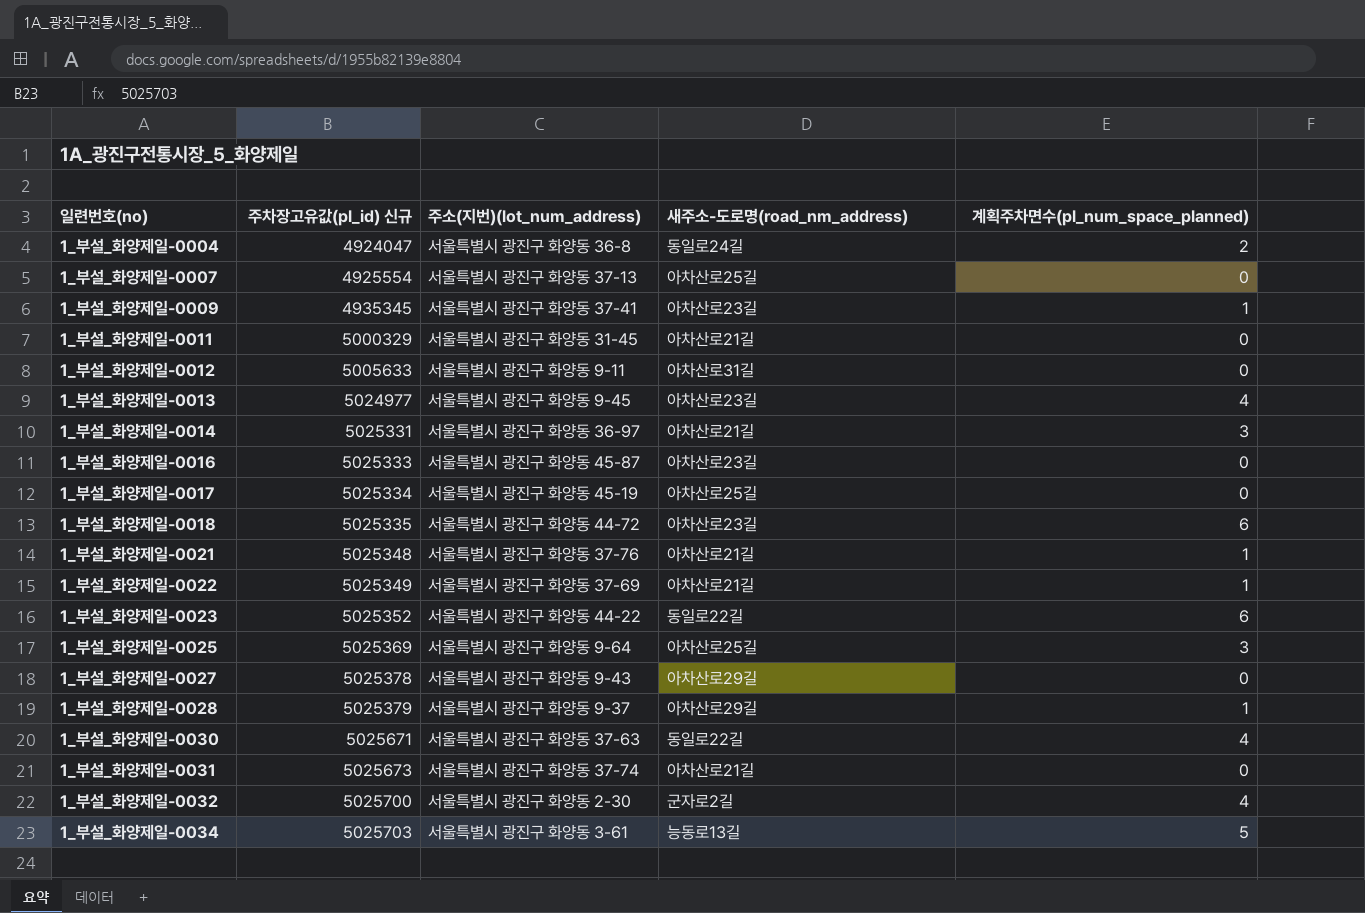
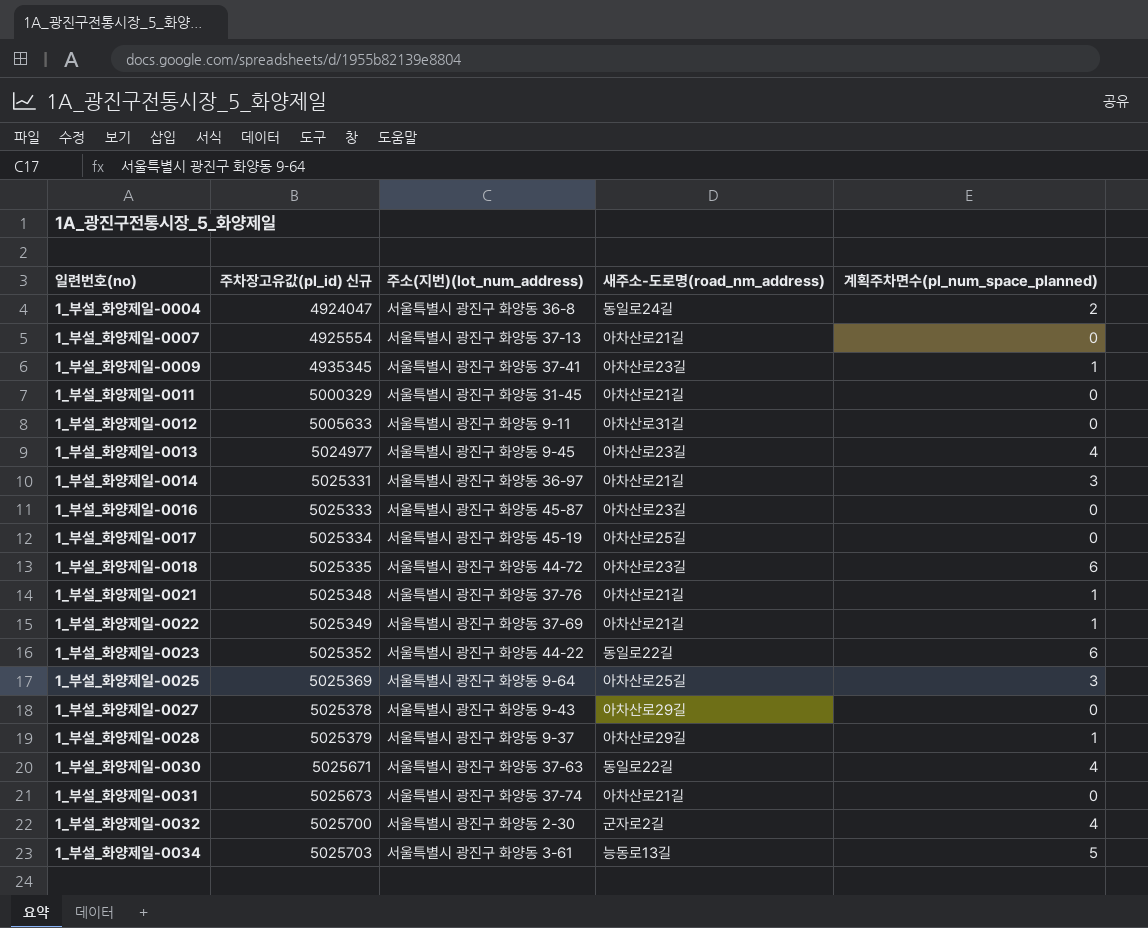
1_부설_화양제일-0007 | 새주소-도로명(road_nm_address): 아차산로25길 -> 아차산로21길

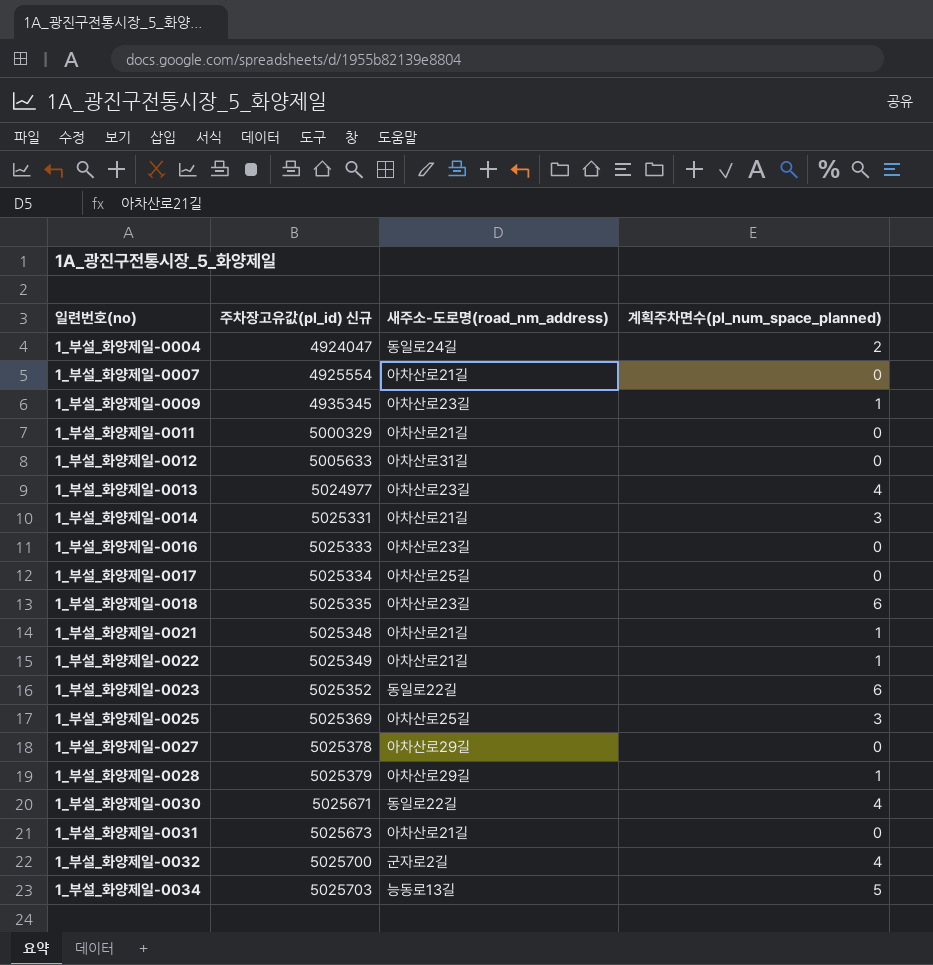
column 주소(지번)(lot_num_address) | position: 3 -> none

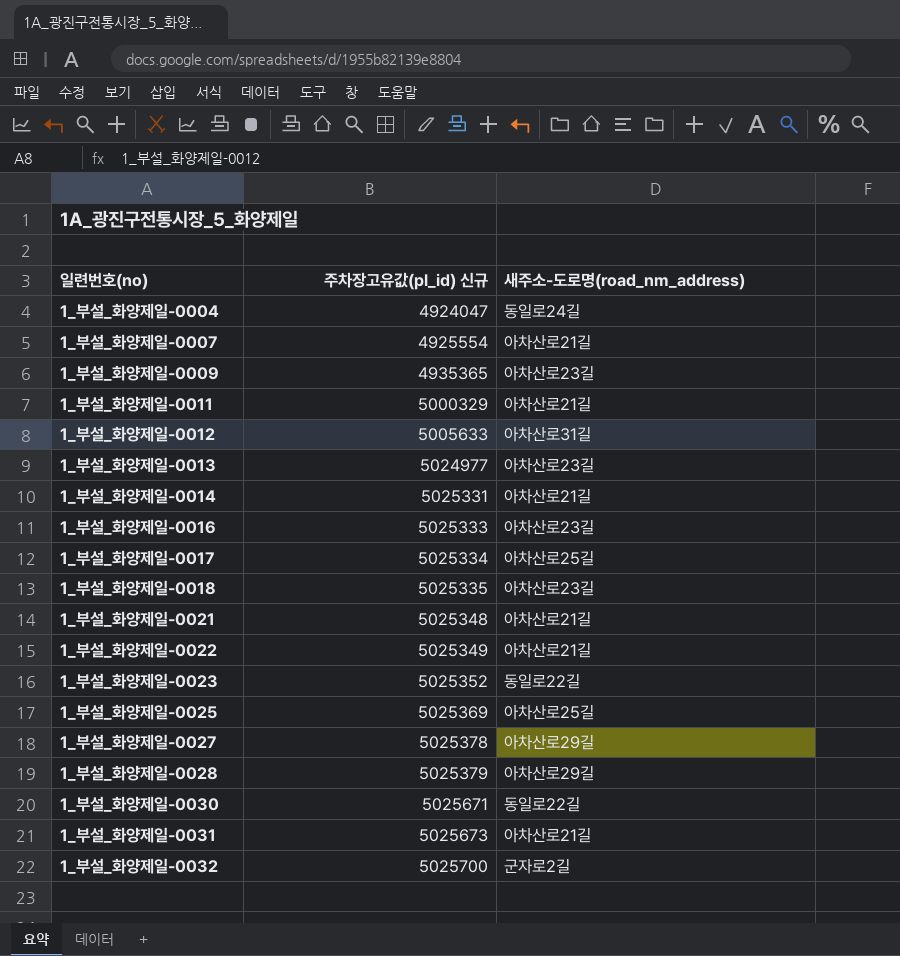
column 계획주차면수(pl_num_space_planned) | position: 4 -> none
row 1_부설_화양제일-0034: 5025703 | 능동로13길 | 5 -> none
1_부설_화양제일-0009 | 주차장고유값(pl_id) 신규: 4935345 -> 4935365

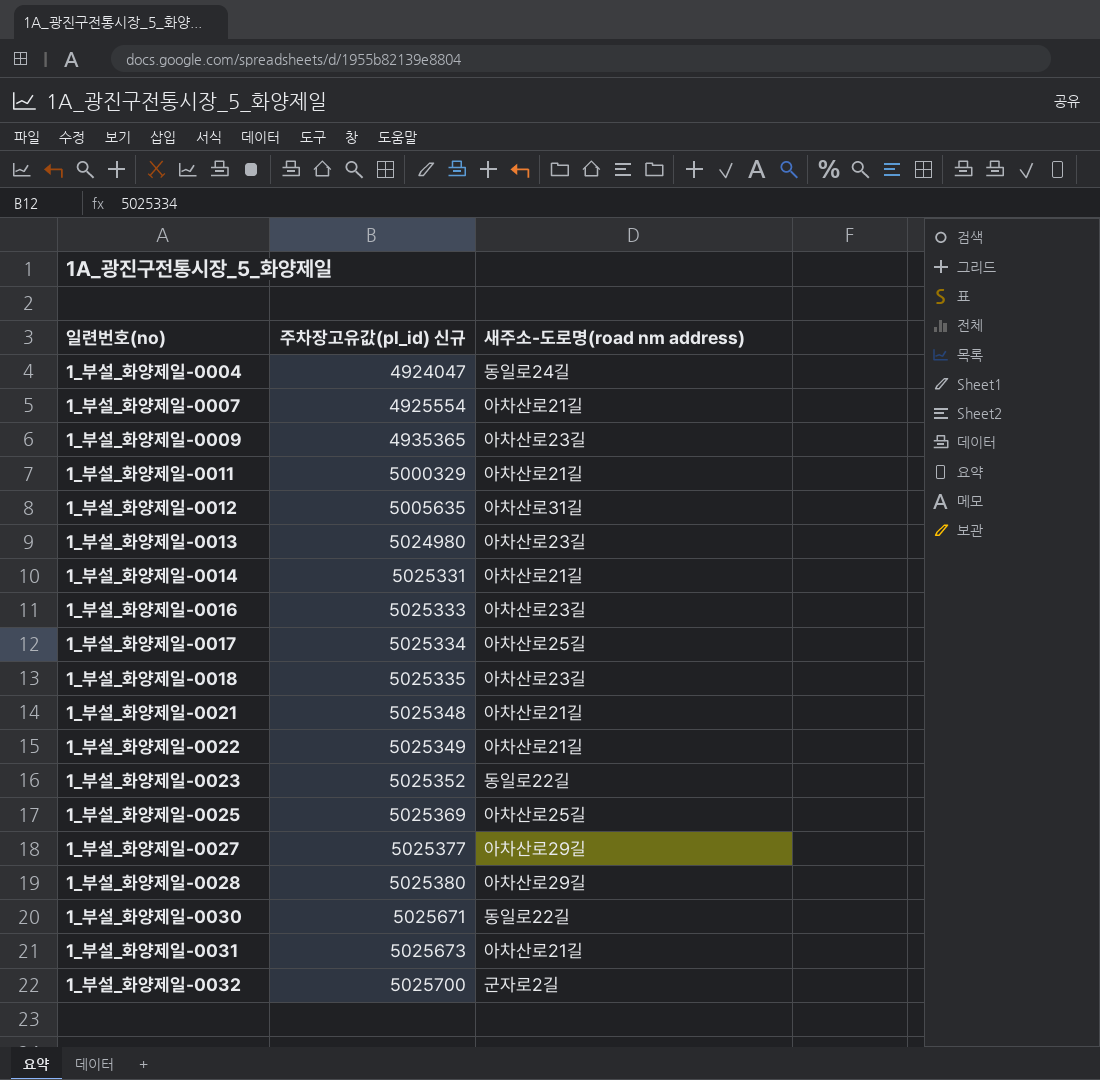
column name: 새주소-도로명(road_nm_address) -> 새주소-도로명(road nm address)
1_부설_화양제일-0012 | 주차장고유값(pl_id) 신규: 5005633 -> 5005635
1_부설_화양제일-0013 | 주차장고유값(pl_id) 신규: 5024977 -> 5024980
1_부설_화양제일-0027 | 주차장고유값(pl_id) 신규: 5025378 -> 5025377
1_부설_화양제일-0028 | 주차장고유값(pl_id) 신규: 5025379 -> 5025380

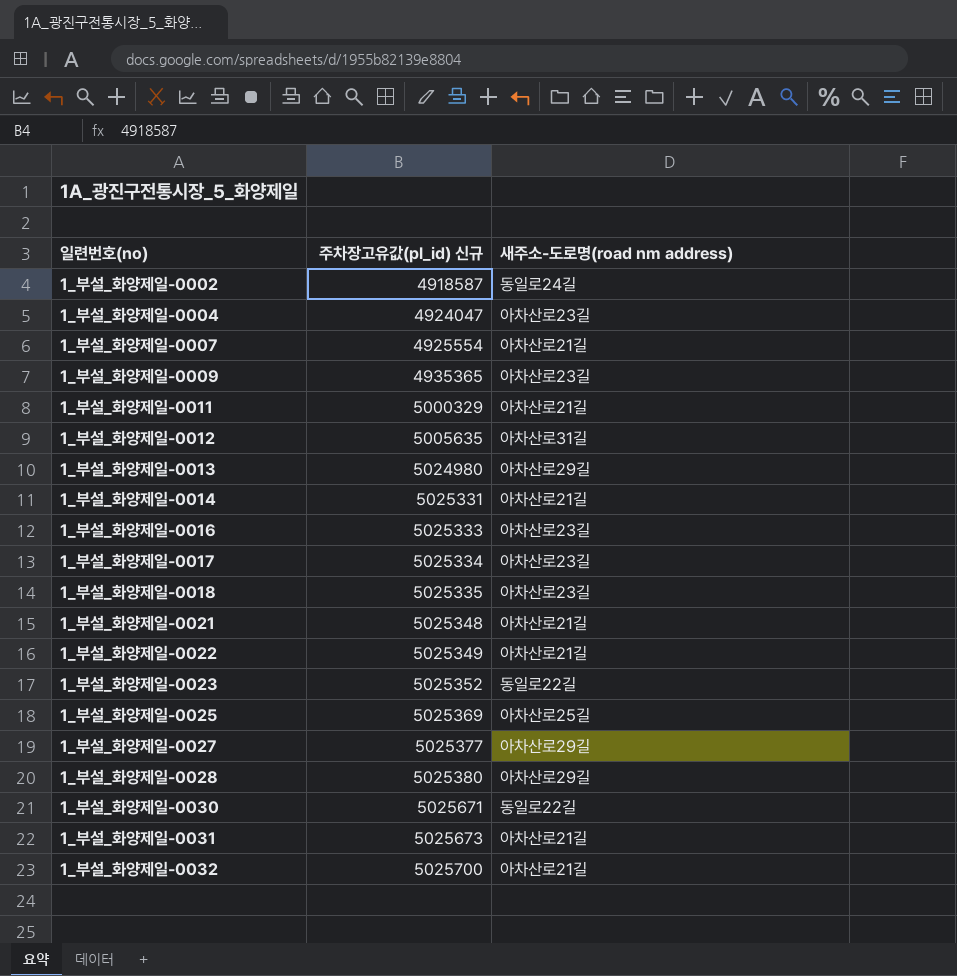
row 1_부설_화양제일-0002: none -> 4918587 | 동일로24길
1_부설_화양제일-0004 | 새주소-도로명(road nm address): 동일로24길 -> 아차산로23길
1_부설_화양제일-0013 | 새주소-도로명(road nm address): 아차산로23길 -> 아차산로29길
1_부설_화양제일-0017 | 새주소-도로명(road nm address): 아차산로25길 -> 아차산로23길
1_부설_화양제일-0032 | 새주소-도로명(road nm address): 군자로2길 -> 아차산로21길

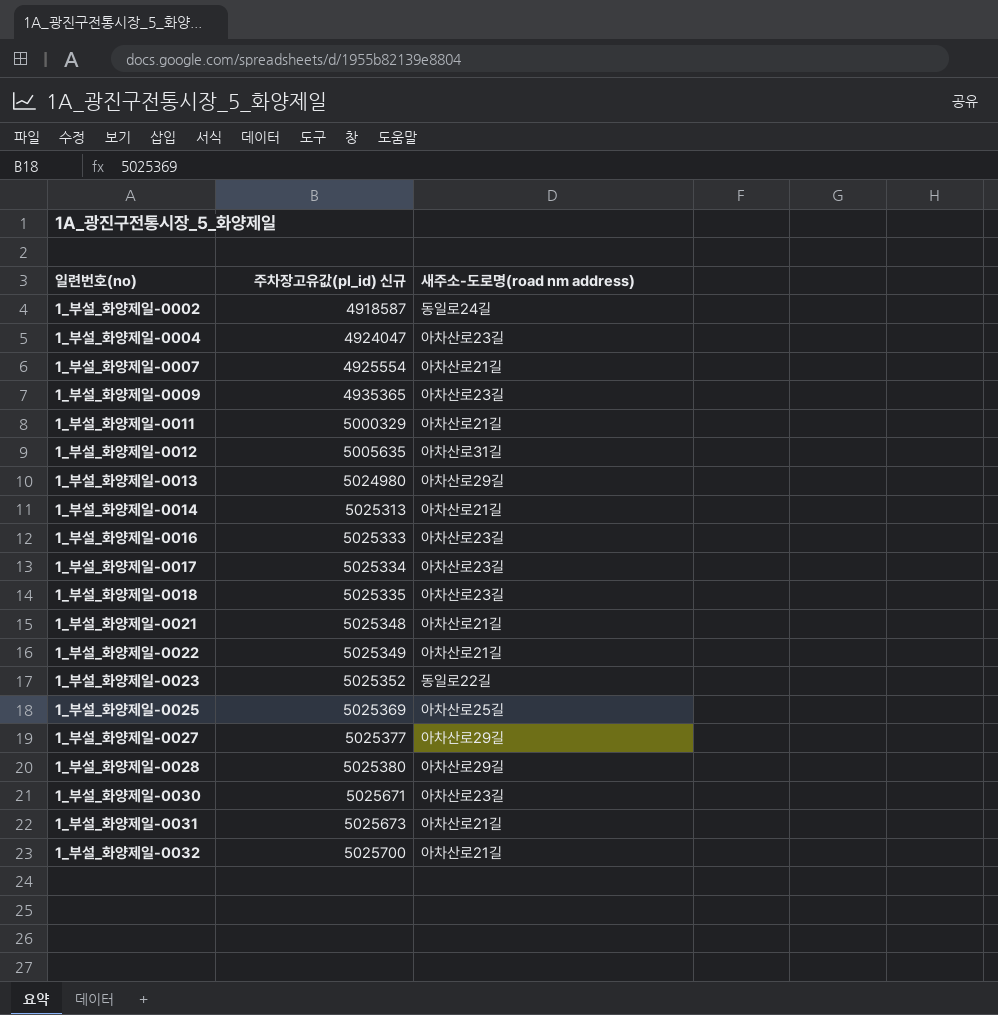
1_부설_화양제일-0014 | 주차장고유값(pl_id) 신규: 5025331 -> 5025313
1_부설_화양제일-0030 | 새주소-도로명(road nm address): 동일로22길 -> 아차산로23길

